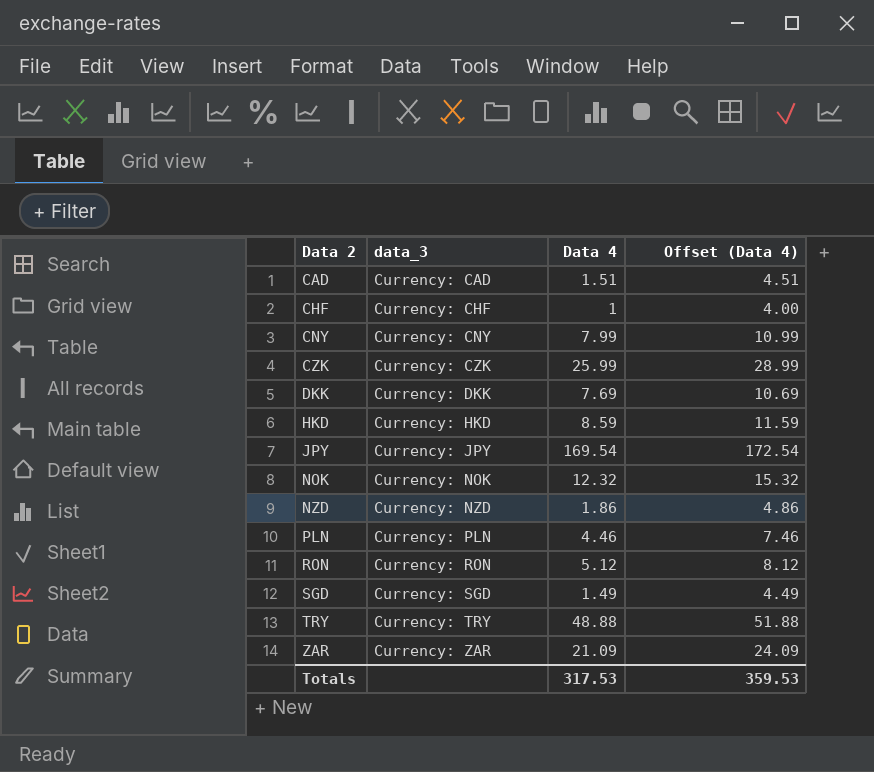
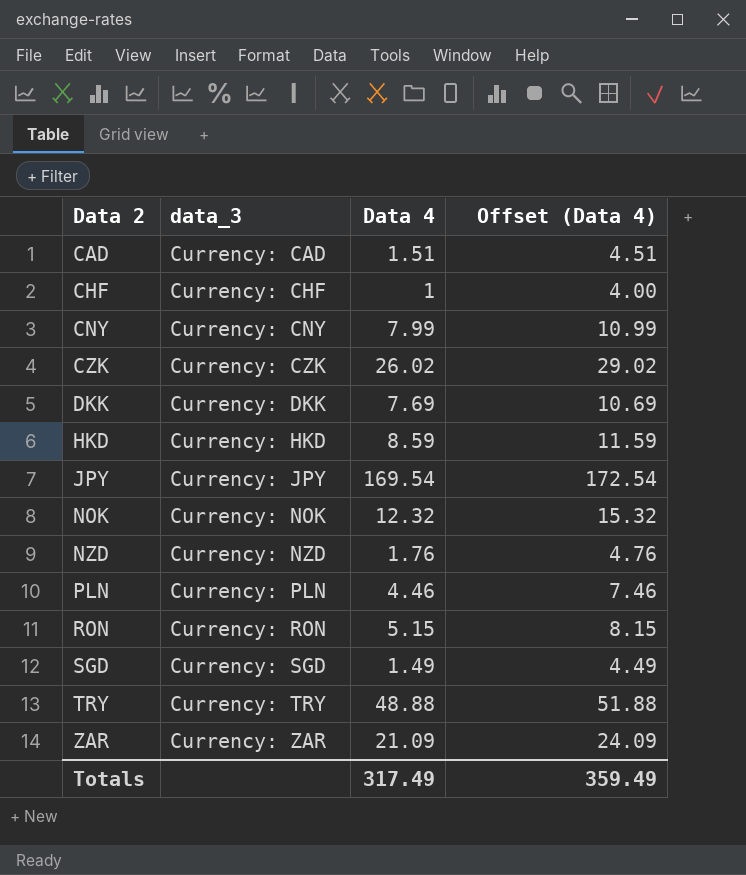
CZK | Data 4: 25.99 -> 26.02
CZK | Offset (Data 4): 28.99 -> 29.02
NZD | Data 4: 1.86 -> 1.76
NZD | Offset (Data 4): 4.86 -> 4.76
RON | Data 4: 5.12 -> 5.15
RON | Offset (Data 4): 8.12 -> 8.15
Totals | Data 4: 317.53 -> 317.49
Totals | Offset (Data 4): 359.53 -> 359.49

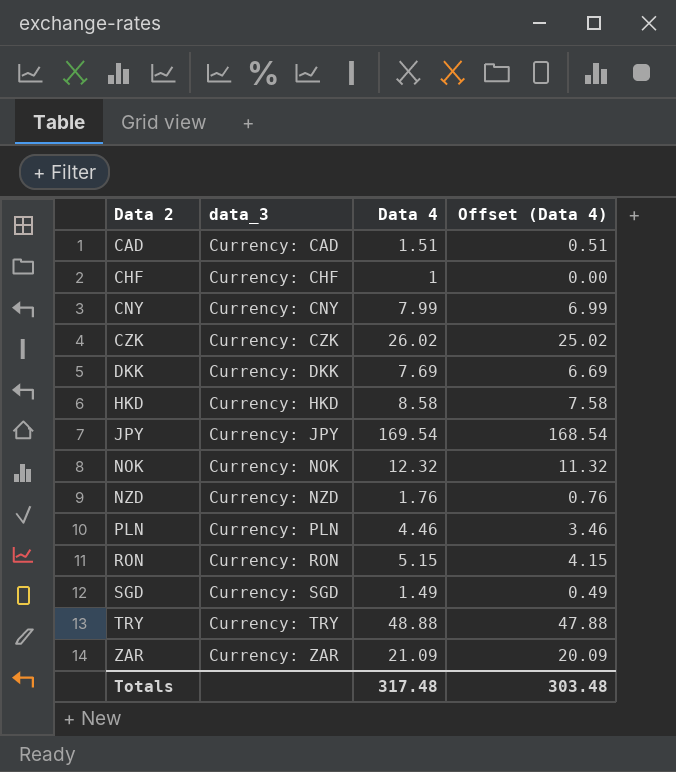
column Offset (Data 4) | formula: [Data 4] + 3 -> [Data 4] - 1
HKD | Data 4: 8.59 -> 8.58
Totals | Data 4: 317.49 -> 317.48
Totals | Offset (Data 4): 359.49 -> 303.48

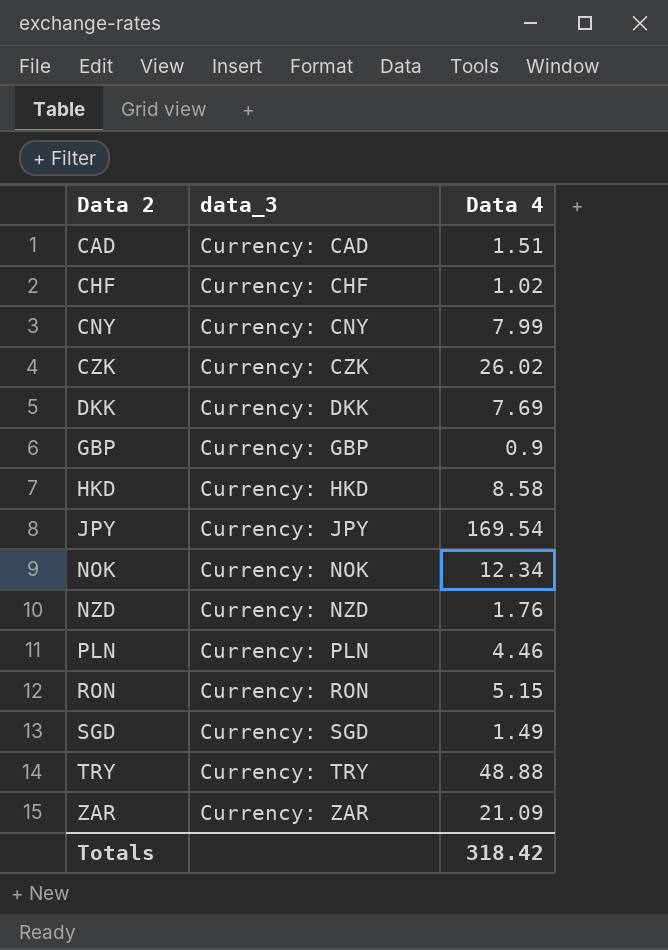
column Offset (Data 4) | formula: [Data 4] - 1 -> none
CHF | Data 4: 1 -> 1.02
row GBP: none -> Currency: GBP | 0.9
NOK | Data 4: 12.32 -> 12.34
Totals | Data 4: 317.48 -> 318.42

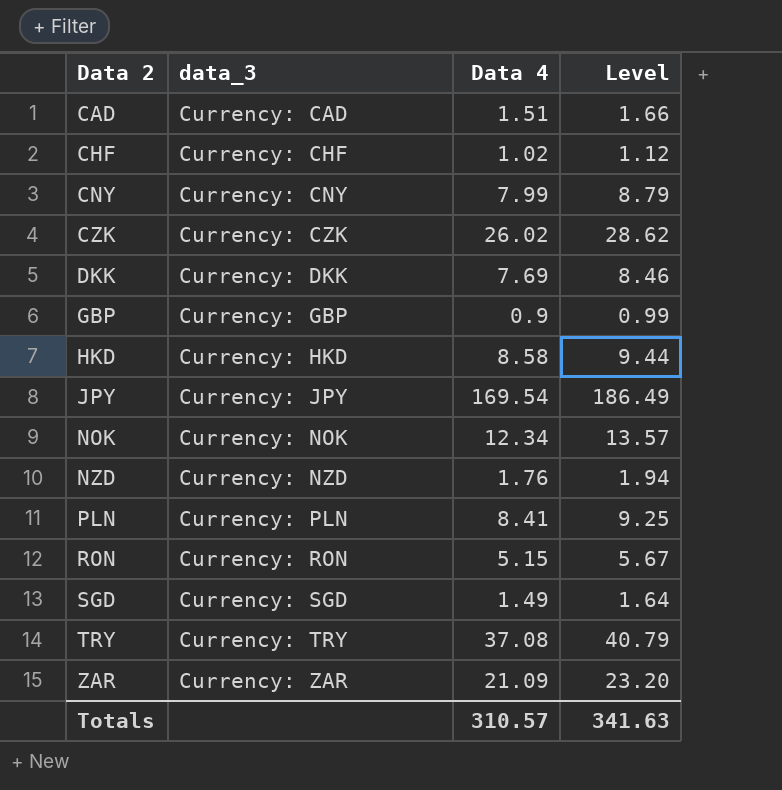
column Level | formula: none -> [Data 4] * 1.1
PLN | Data 4: 4.46 -> 8.41
TRY | Data 4: 48.88 -> 37.08
Totals | Data 4: 318.42 -> 310.57

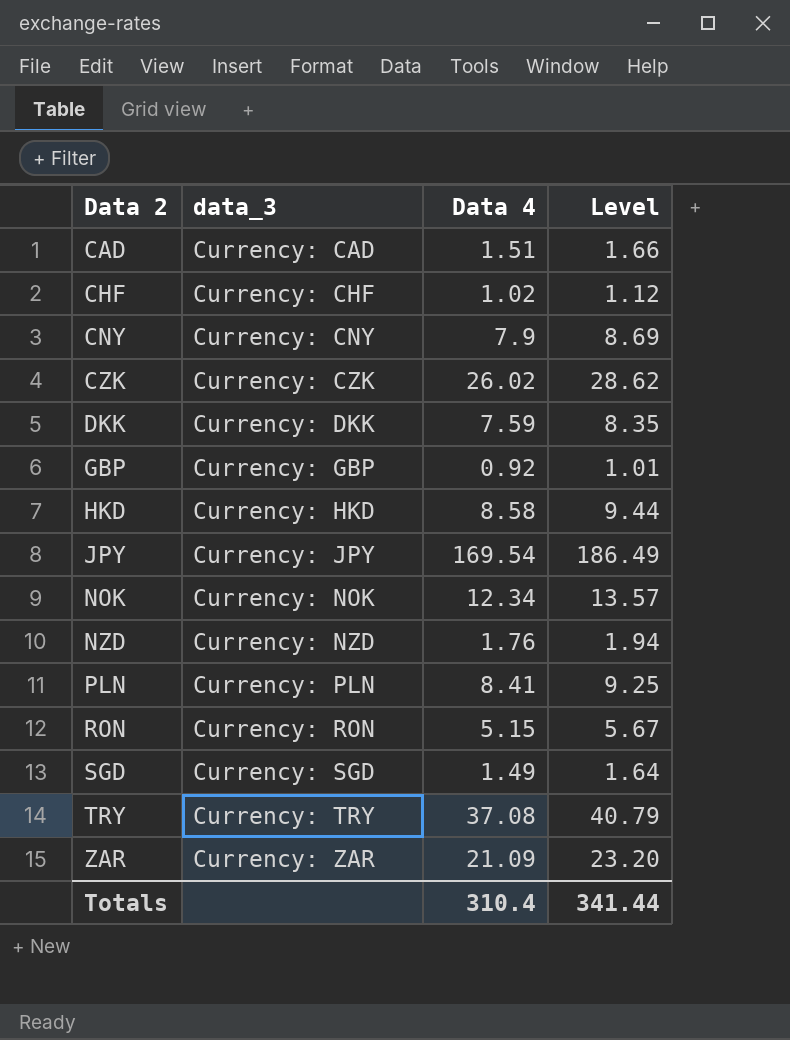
CNY | Data 4: 7.99 -> 7.9
CNY | Level: 8.79 -> 8.69
DKK | Data 4: 7.69 -> 7.59
DKK | Level: 8.46 -> 8.35
GBP | Data 4: 0.9 -> 0.92
GBP | Level: 0.99 -> 1.01
Totals | Data 4: 310.57 -> 310.4
Totals | Level: 341.63 -> 341.44

